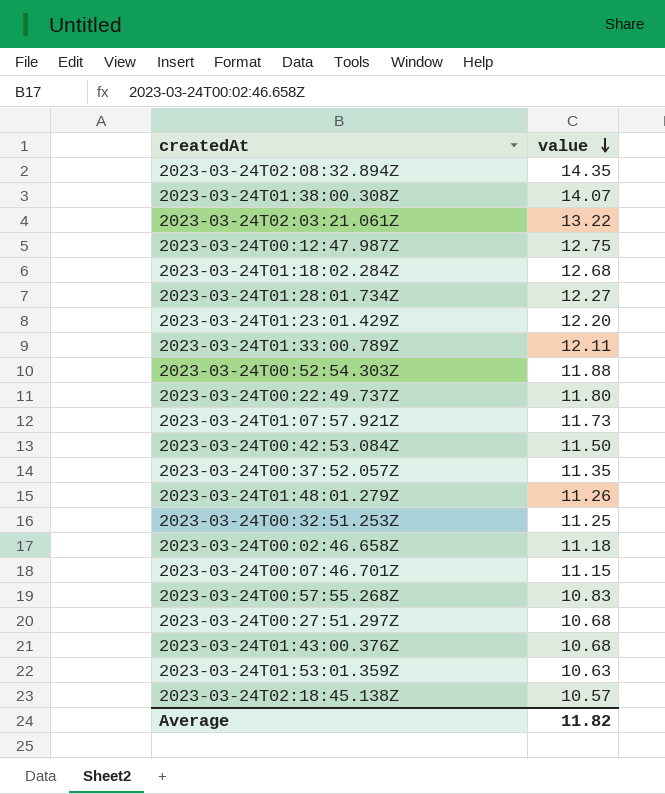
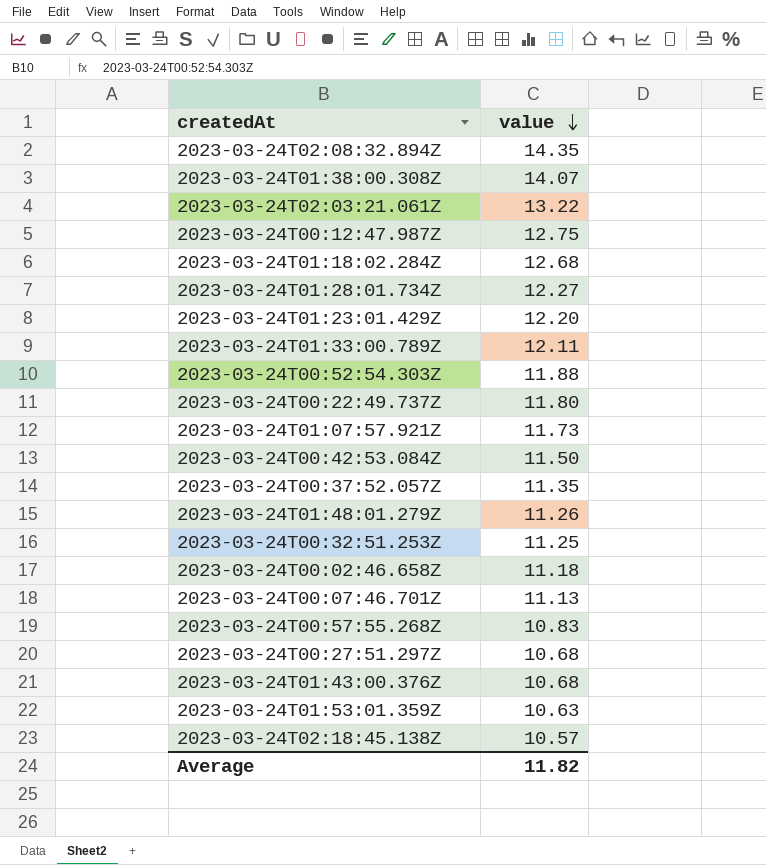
2023-03-24T00:07:46.701Z | value: 11.15 -> 11.13

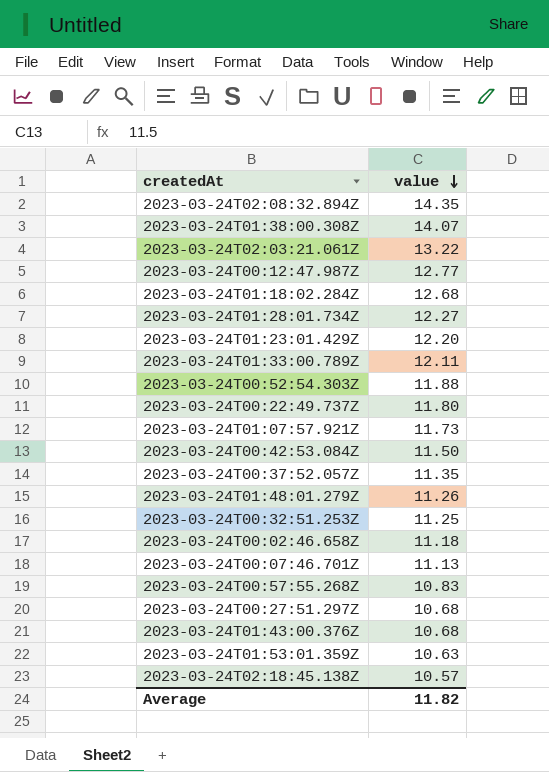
2023-03-24T00:12:47.987Z | value: 12.75 -> 12.77

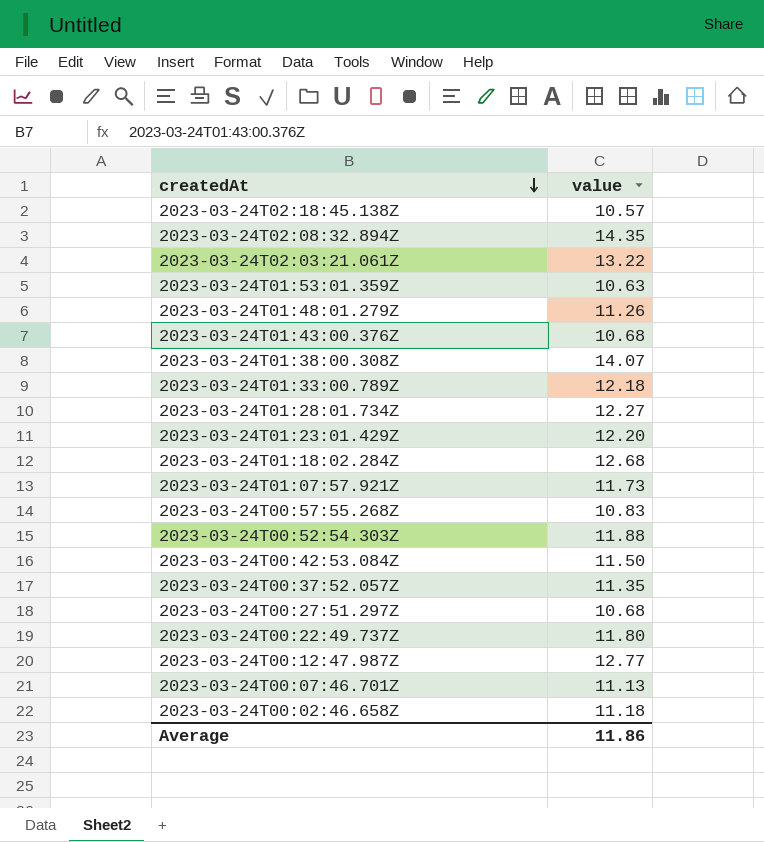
row order: value descending -> createdAt descending
row 2023-03-24T00:32:51.253Z: 11.25 -> none
2023-03-24T01:33:00.789Z | value: 12.11 -> 12.18
Average | value: 11.82 -> 11.86

